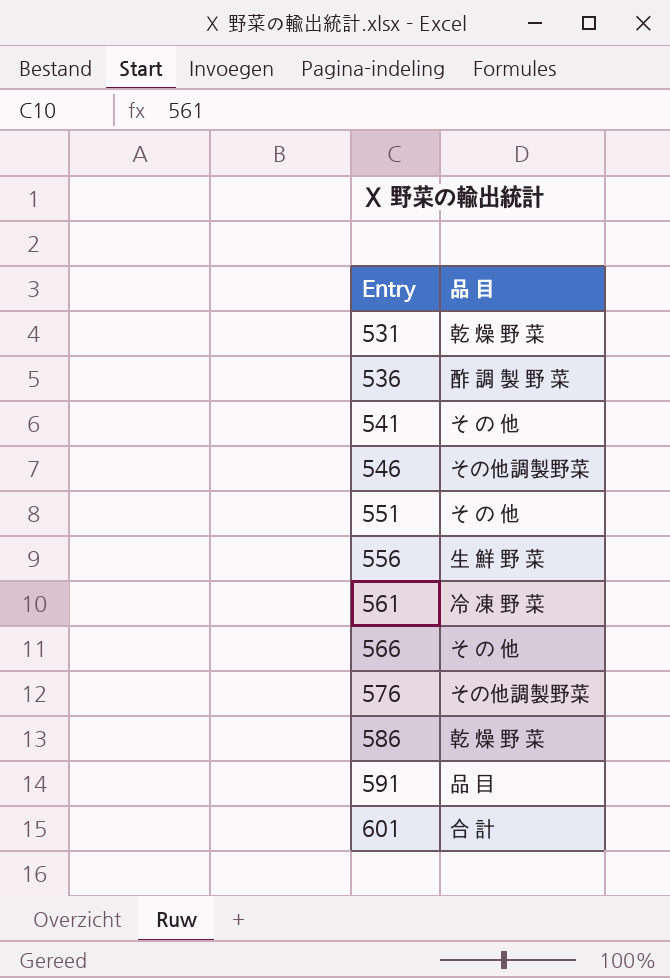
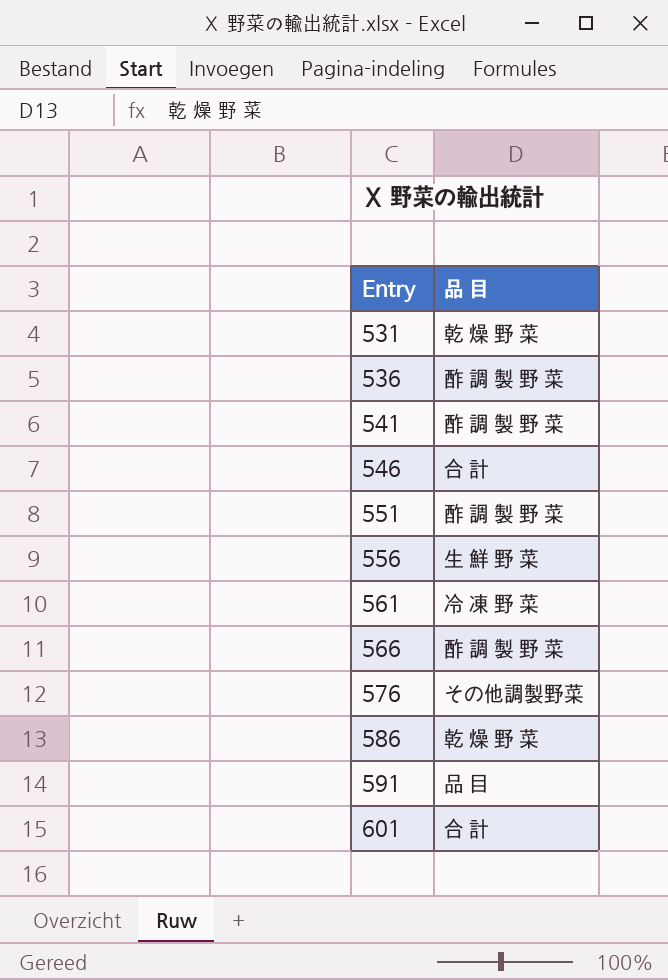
541 | 品 目: そ の 他 -> 酢 調 製 野 菜
546 | 品 目: その他調製野菜 -> 合 計
551 | 品 目: そ の 他 -> 酢 調 製 野 菜
566 | 品 目: そ の 他 -> 酢 調 製 野 菜

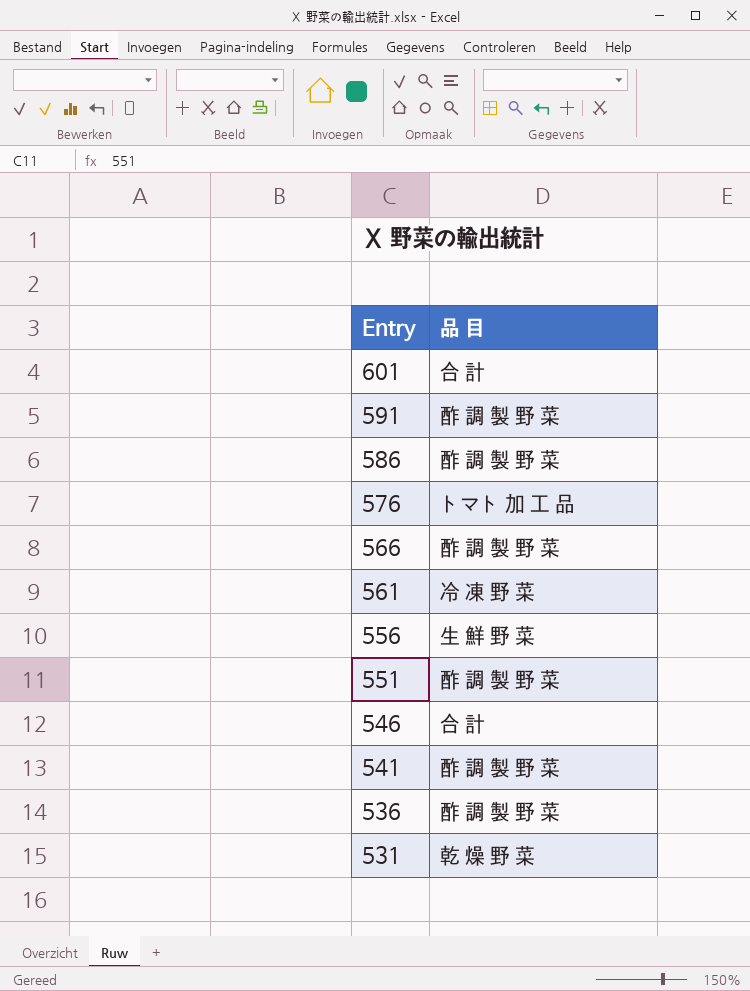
row order: Entry ascending -> Entry descending
591 | 品 目: 品 目 -> 酢 調 製 野 菜
586 | 品 目: 乾 燥 野 菜 -> 酢 調 製 野 菜
576 | 品 目: その他調製野菜 -> トマト 加 工 品

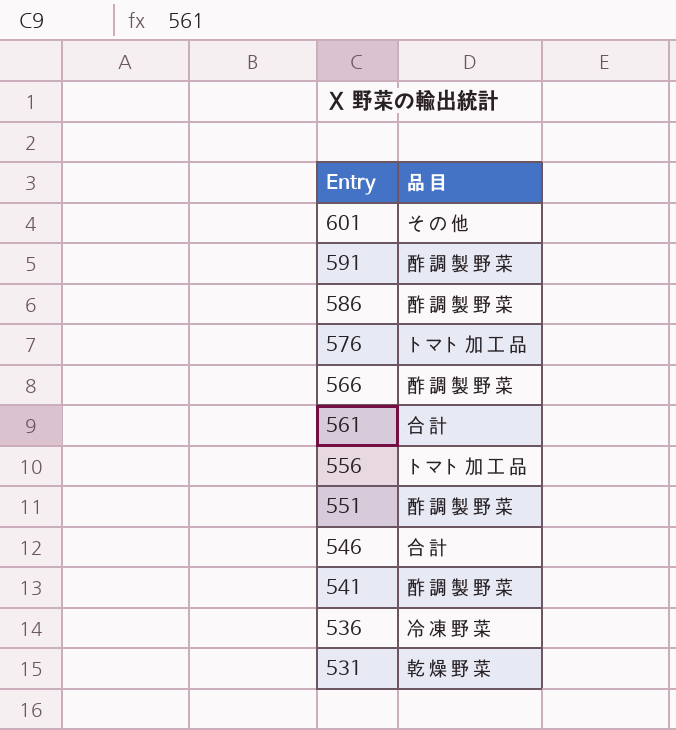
601 | 品 目: 合 計 -> そ の 他
561 | 品 目: 冷 凍 野 菜 -> 合 計
556 | 品 目: 生 鮮 野 菜 -> トマト 加 工 品
536 | 品 目: 酢 調 製 野 菜 -> 冷 凍 野 菜

